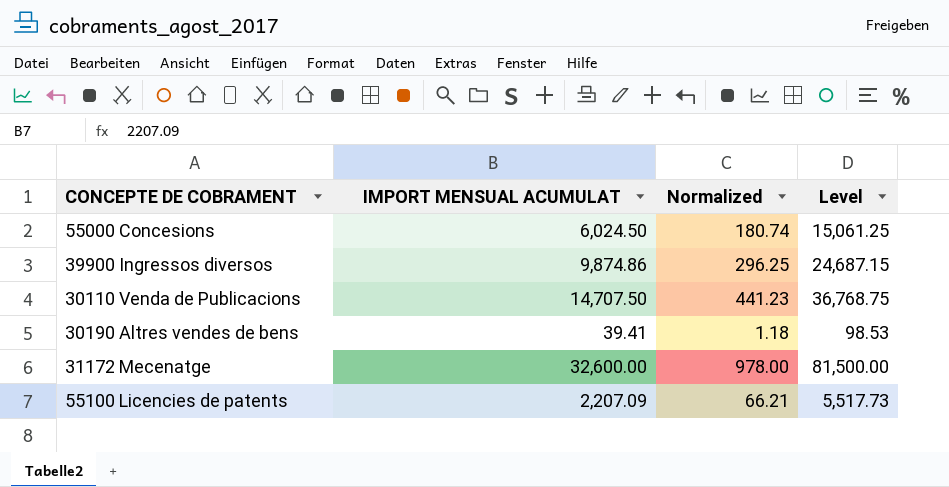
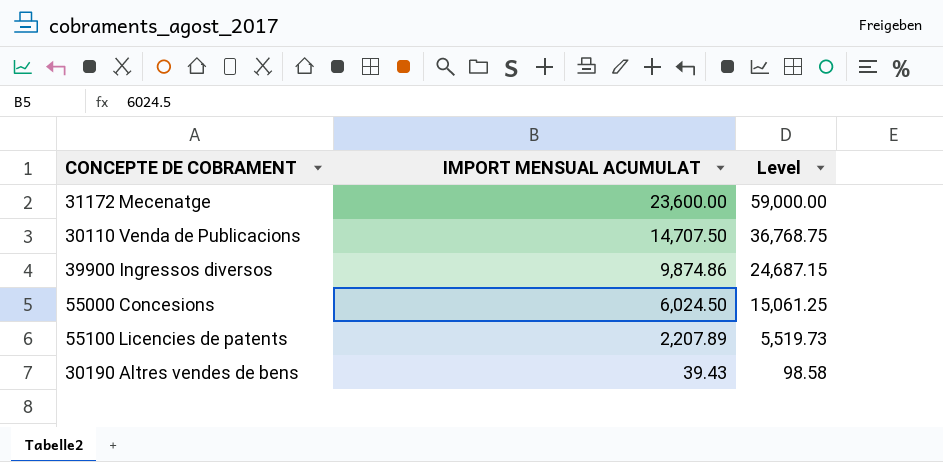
row order: none -> IMPORT MENSUAL ACUMULAT descending
column Normalized | formula: [IMPORT MENSUAL ACUMULAT] * 0.03 -> none
31172 Mecenatge | IMPORT MENSUAL ACUMULAT: 32,600.00 -> 23,600.00
31172 Mecenatge | Level: 81,500.00 -> 59,000.00
55100 Licencies de patents | IMPORT MENSUAL ACUMULAT: 2,207.09 -> 2,207.89
55100 Licencies de patents | Level: 5,517.73 -> 5,519.73
30190 Altres vendes de bens | IMPORT MENSUAL ACUMULAT: 39.41 -> 39.43
30190 Altres vendes de bens | Level: 98.53 -> 98.58

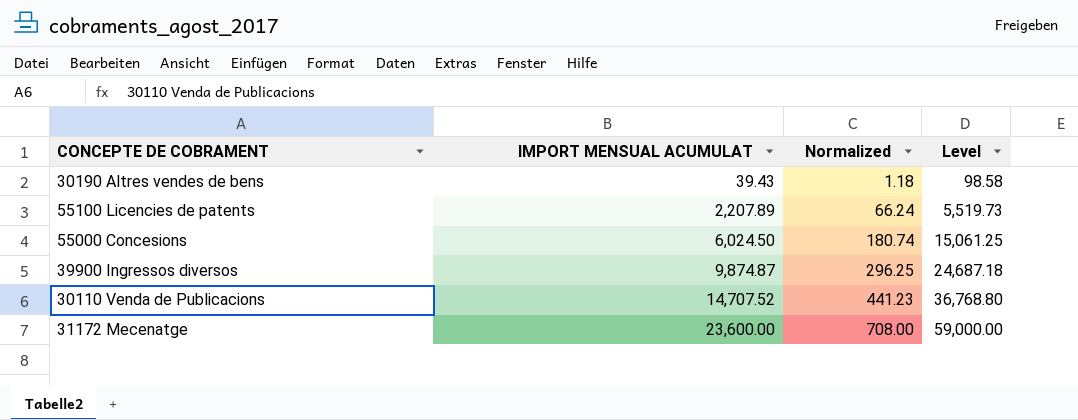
row order: IMPORT MENSUAL ACUMULAT descending -> IMPORT MENSUAL ACUMULAT ascending
column Normalized | formula: none -> [IMPORT MENSUAL ACUMULAT] * 0.03
39900 Ingressos diversos | IMPORT MENSUAL ACUMULAT: 9,874.86 -> 9,874.87
39900 Ingressos diversos | Level: 24,687.15 -> 24,687.18
30110 Venda de Publicacions | IMPORT MENSUAL ACUMULAT: 14,707.50 -> 14,707.52
30110 Venda de Publicacions | Level: 36,768.75 -> 36,768.80

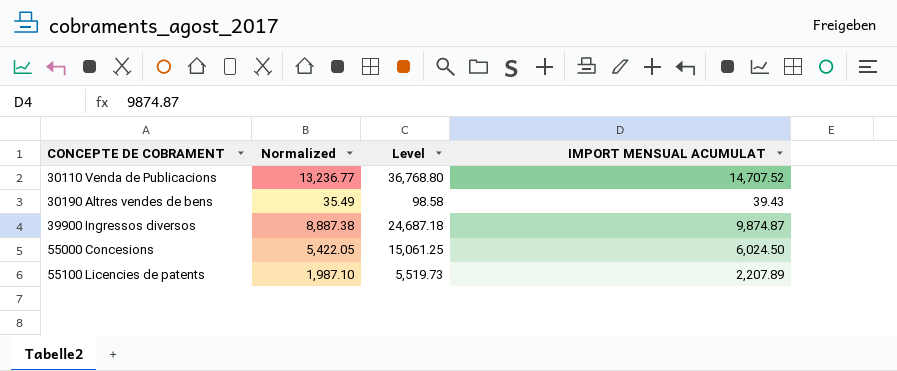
row order: IMPORT MENSUAL ACUMULAT ascending -> CONCEPTE DE COBRAMENT ascending
column Normalized | formula: [IMPORT MENSUAL ACUMULAT] * 0.03 -> [IMPORT MENSUAL ACUMULAT] * 0.9
column IMPORT MENSUAL ACUMULAT | position: 2 -> 4
row 31172 Mecenatge: 23,600.00 | 708.00 | 59,000.00 -> none

